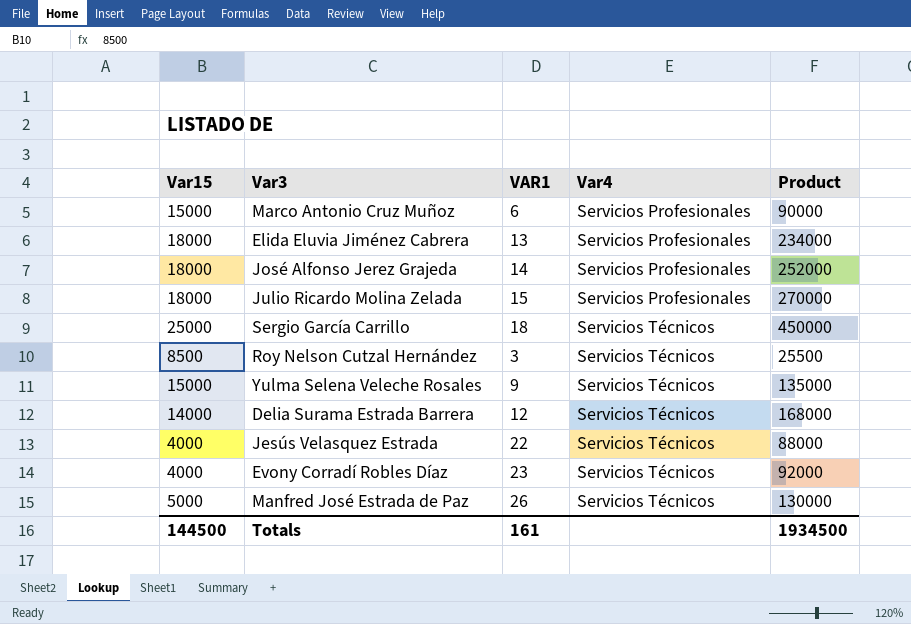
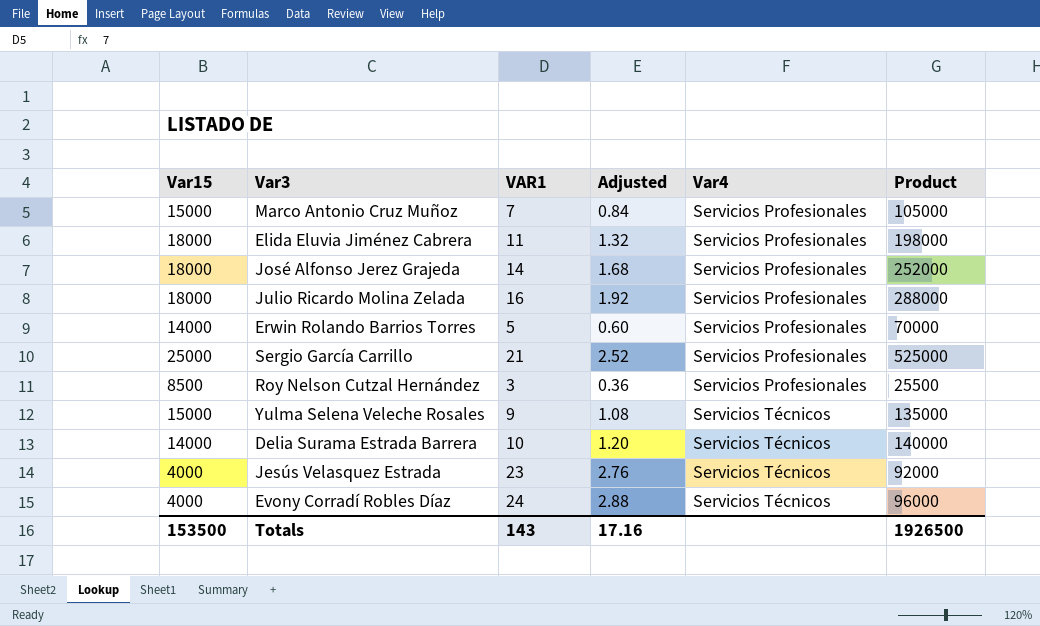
column Adjusted | formula: none -> [VAR1] * 0.12
row Manfred José Estrada de Paz: 5000 | 26 | Servicios Técnicos | 130000 -> none
Marco Antonio Cruz Muñoz | VAR1: 6 -> 7
Marco Antonio Cruz Muñoz | Product: 90000 -> 105000
Elida Eluvia Jiménez Cabrera | VAR1: 13 -> 11
Elida Eluvia Jiménez Cabrera | Product: 234000 -> 198000
Julio Ricardo Molina Zelada | VAR1: 15 -> 16
Julio Ricardo Molina Zelada | Product: 270000 -> 288000
row Erwin Rolando Barrios Torres: none -> 14000 | 5 | 0.60 | Servicios Profesionales | 70000
Sergio García Carrillo | VAR1: 18 -> 21
Sergio García Carrillo | Var4: Servicios Técnicos -> Servicios Profesionales
Sergio García Carrillo | Product: 450000 -> 525000
Roy Nelson Cutzal Hernández | Var4: Servicios Técnicos -> Servicios Profesionales
Delia Surama Estrada Barrera | VAR1: 12 -> 10
Delia Surama Estrada Barrera | Product: 168000 -> 140000
Jesús Velasquez Estrada | VAR1: 22 -> 23
Jesús Velasquez Estrada | Product: 88000 -> 92000
Evony Corradí Robles Díaz | VAR1: 23 -> 24
Evony Corradí Robles Díaz | Product: 92000 -> 96000
Totals | Var15: 144500 -> 153500
Totals | VAR1: 161 -> 143
Totals | Product: 1934500 -> 1926500

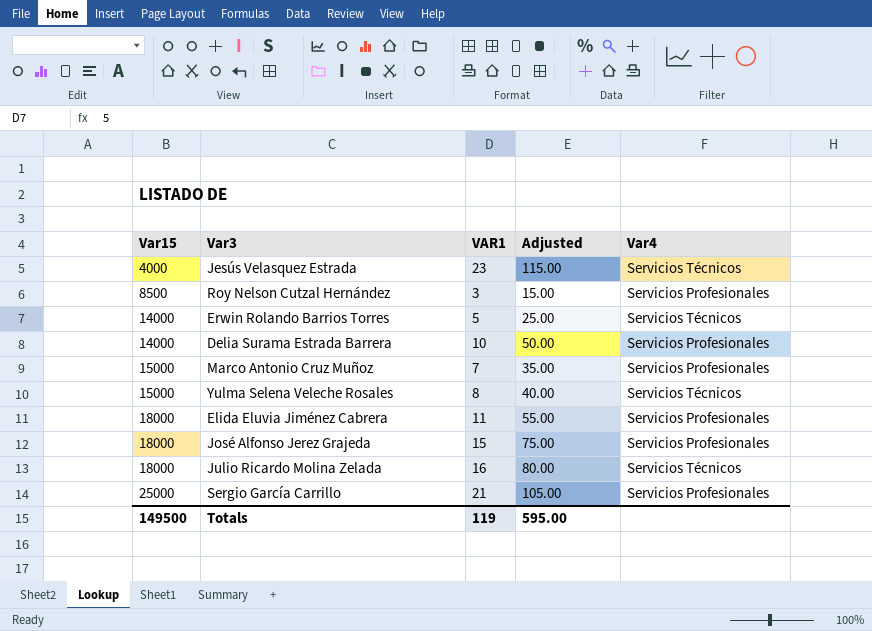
row order: Var4 ascending -> Var15 ascending
column Product | formula: [Var15] * [VAR1] -> none
column Adjusted | formula: [VAR1] * 0.12 -> [VAR1] * 5
row Evony Corradí Robles Díaz: 4000 | 24 | 2.88 | Servicios Técnicos | 96000 -> none
Erwin Rolando Barrios Torres | Var4: Servicios Profesionales -> Servicios Técnicos
Delia Surama Estrada Barrera | Var4: Servicios Técnicos -> Servicios Profesionales
Yulma Selena Veleche Rosales | VAR1: 9 -> 8
José Alfonso Jerez Grajeda | VAR1: 14 -> 15
Julio Ricardo Molina Zelada | Var4: Servicios Profesionales -> Servicios Técnicos
Totals | Var15: 153500 -> 149500
Totals | VAR1: 143 -> 119
Totals | Adjusted: 17.16 -> 595.00

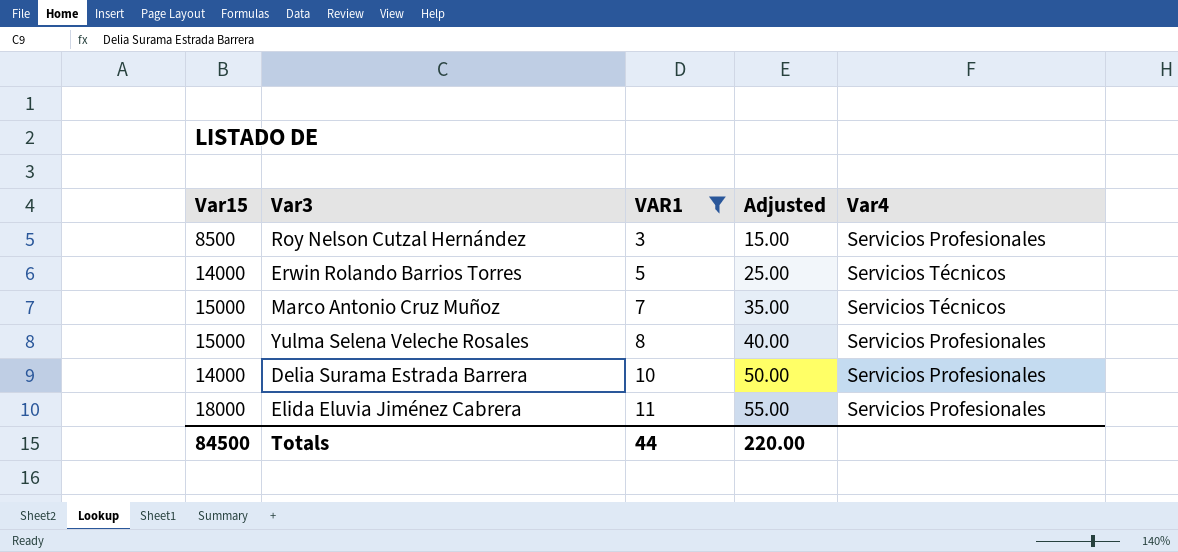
filter: none -> VAR1 <= 11
row order: Var15 ascending -> VAR1 ascending
Marco Antonio Cruz Muñoz | Var4: Servicios Profesionales -> Servicios Técnicos
Yulma Selena Veleche Rosales | Var4: Servicios Técnicos -> Servicios Profesionales
Totals | Var15: 149500 -> 84500
Totals | VAR1: 119 -> 44
Totals | Adjusted: 595.00 -> 220.00

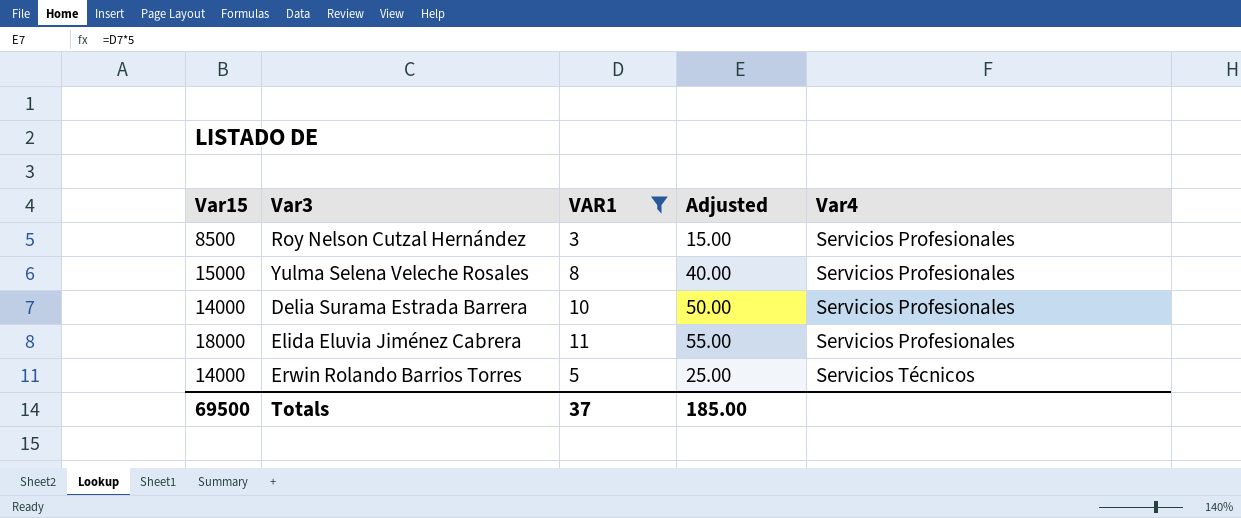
row order: VAR1 ascending -> Var4 ascending
row Marco Antonio Cruz Muñoz: 15000 | 7 | 35.00 | Servicios Técnicos -> none
Totals | Var15: 84500 -> 69500
Totals | VAR1: 44 -> 37
Totals | Adjusted: 220.00 -> 185.00

